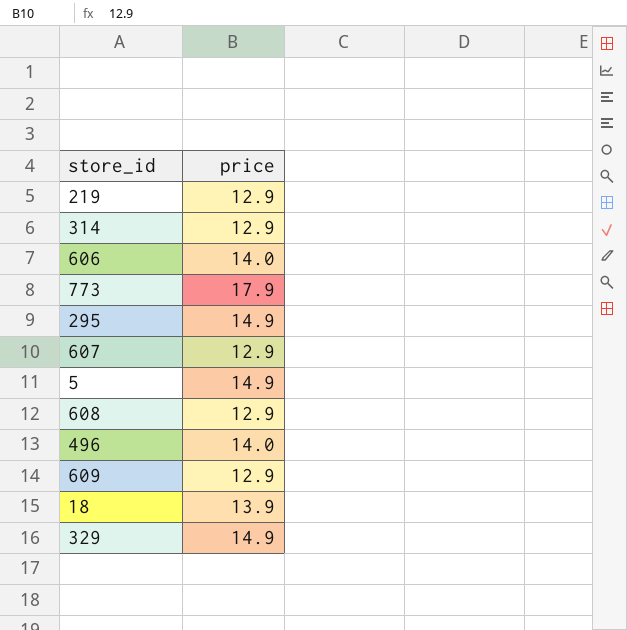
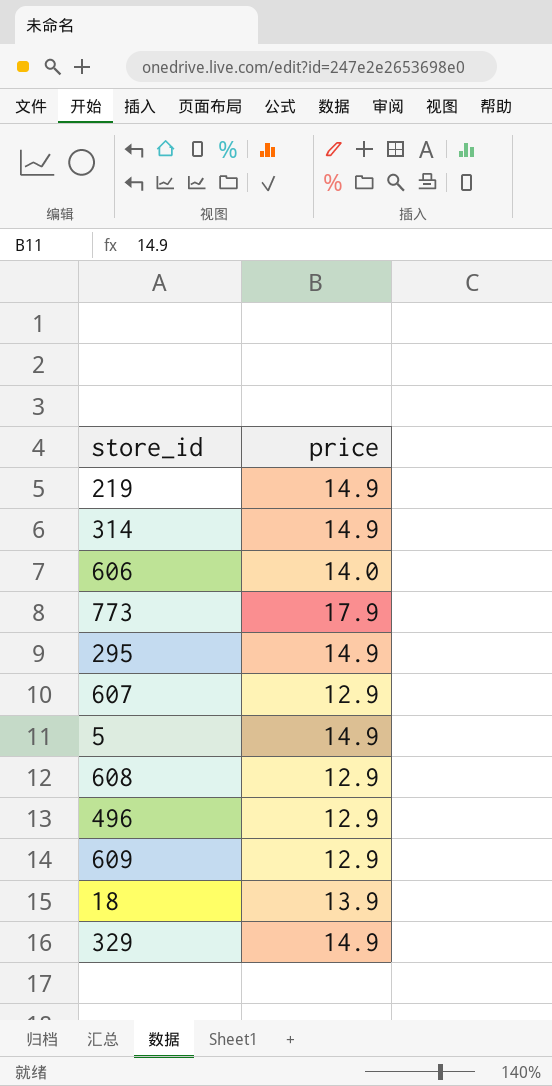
219 | price: 12.9 -> 14.9
314 | price: 12.9 -> 14.9
496 | price: 14.0 -> 12.9

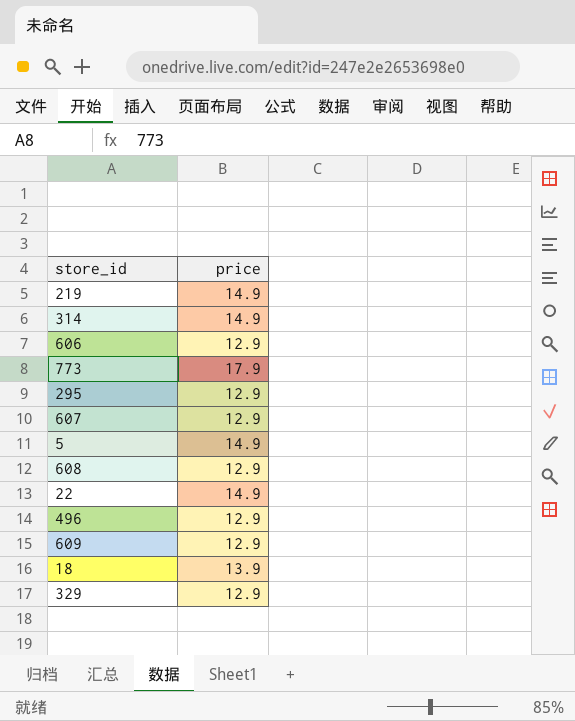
606 | price: 14.0 -> 12.9
295 | price: 14.9 -> 12.9
row 22: none -> 14.9
329 | price: 14.9 -> 12.9

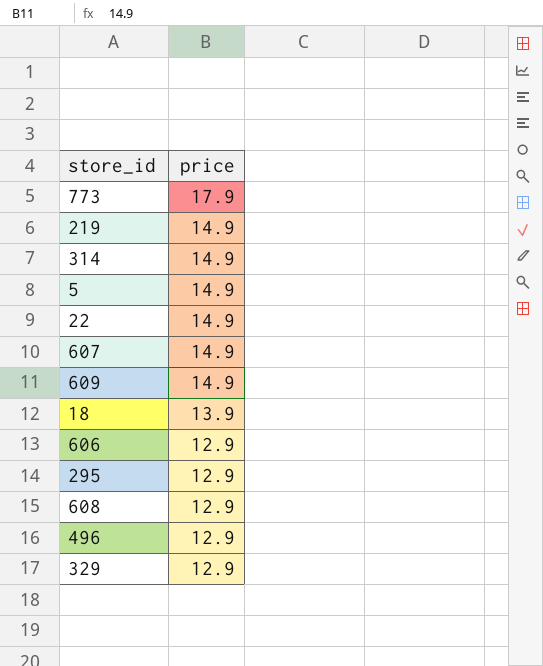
row order: none -> price descending
607 | price: 12.9 -> 14.9
609 | price: 12.9 -> 14.9

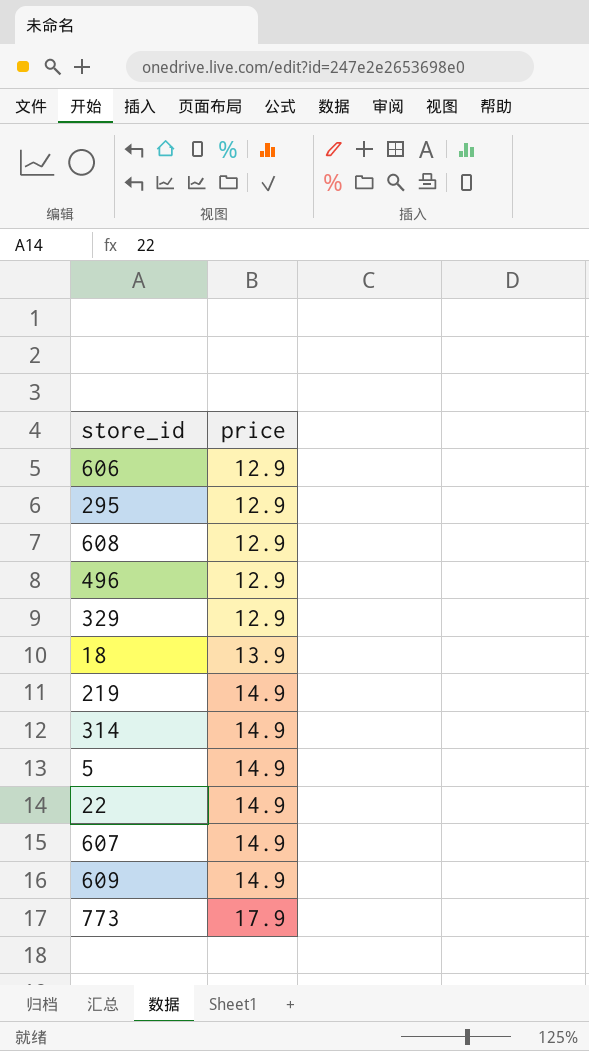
row order: price descending -> price ascending

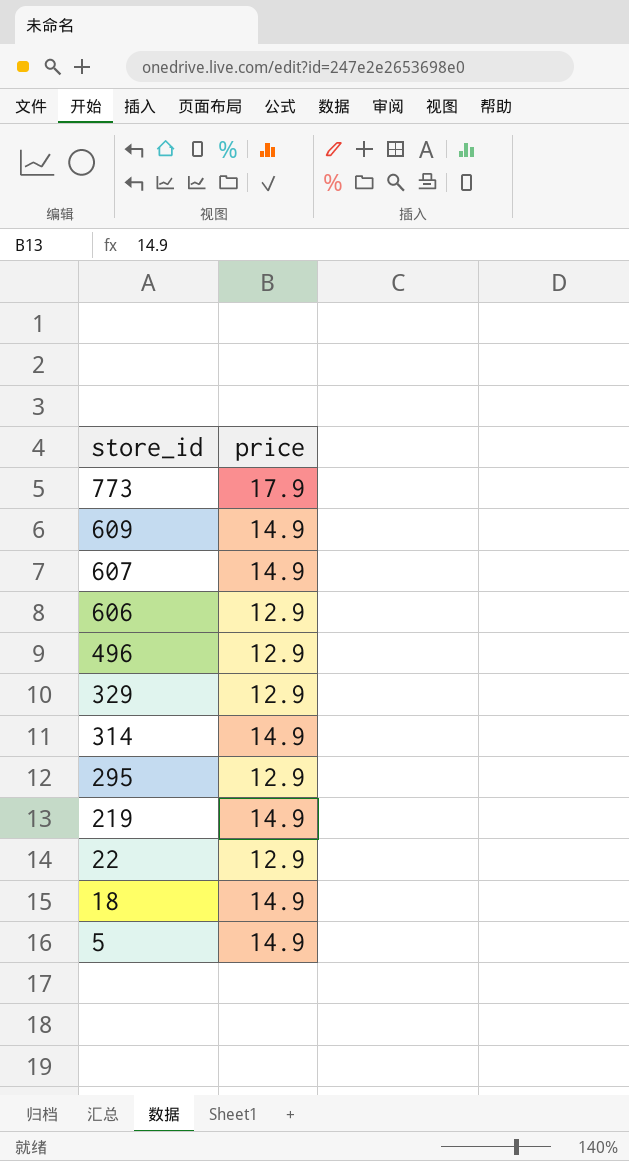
row order: price ascending -> store_id descending
row 608: 12.9 -> none
22 | price: 14.9 -> 12.9
18 | price: 13.9 -> 14.9

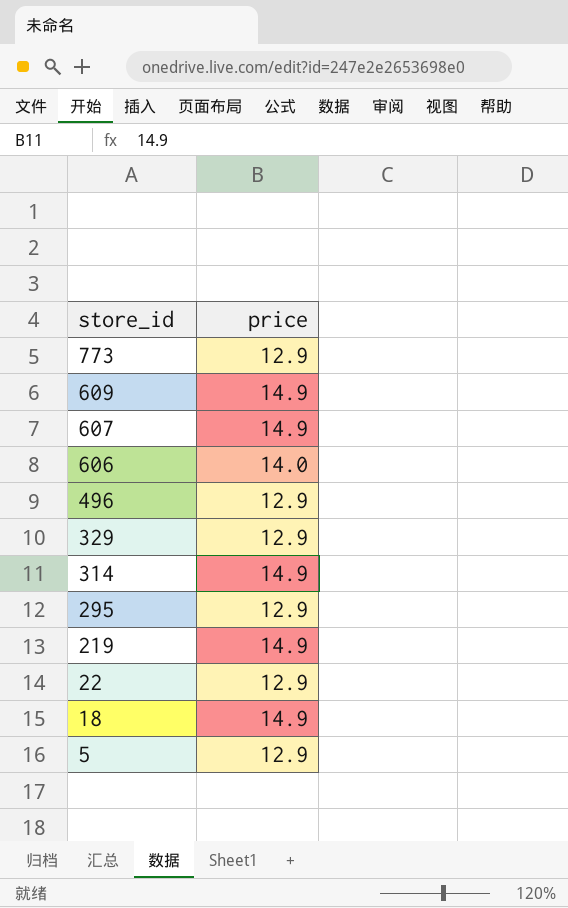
773 | price: 17.9 -> 12.9
606 | price: 12.9 -> 14.0
5 | price: 14.9 -> 12.9

